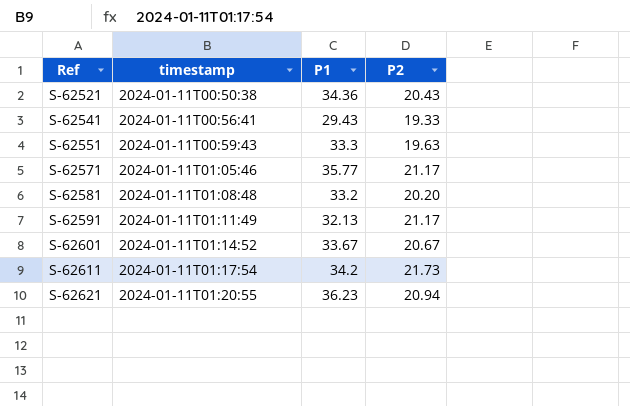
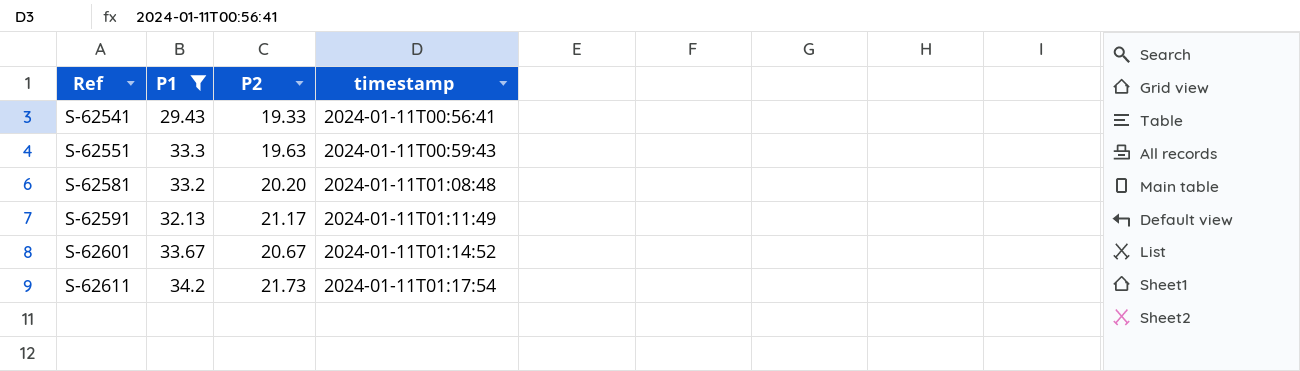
filter: none -> P1 <= 34.2
column timestamp | position: 2 -> 4

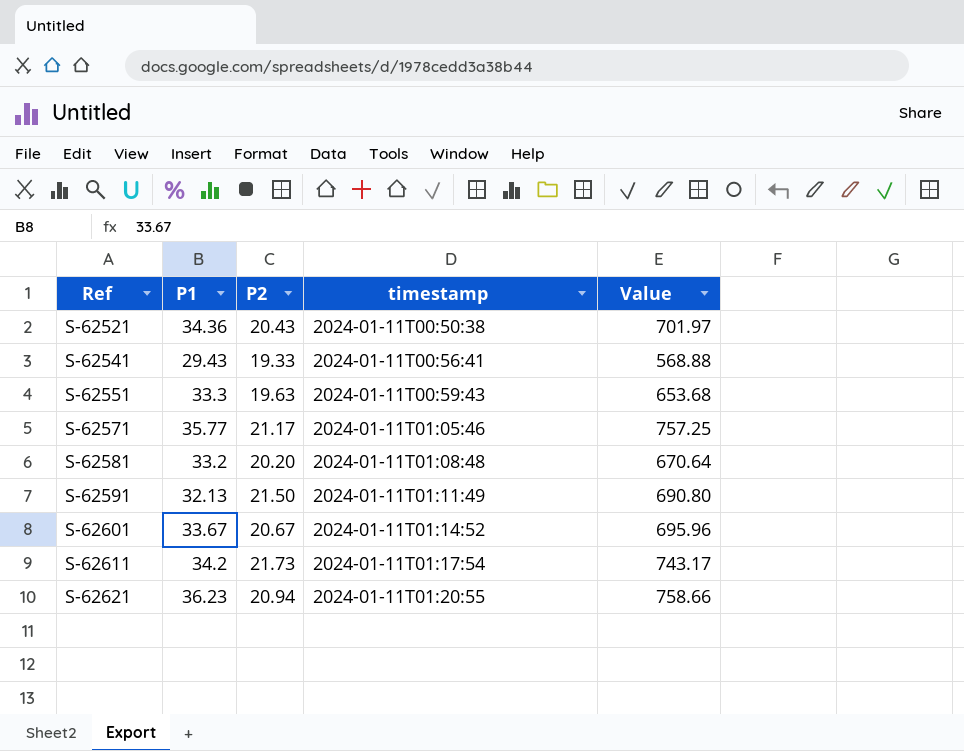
filter: P1 <= 34.2 -> none
column Value | formula: none -> [P1] * [P2]
S-62591 | P2: 21.17 -> 21.50

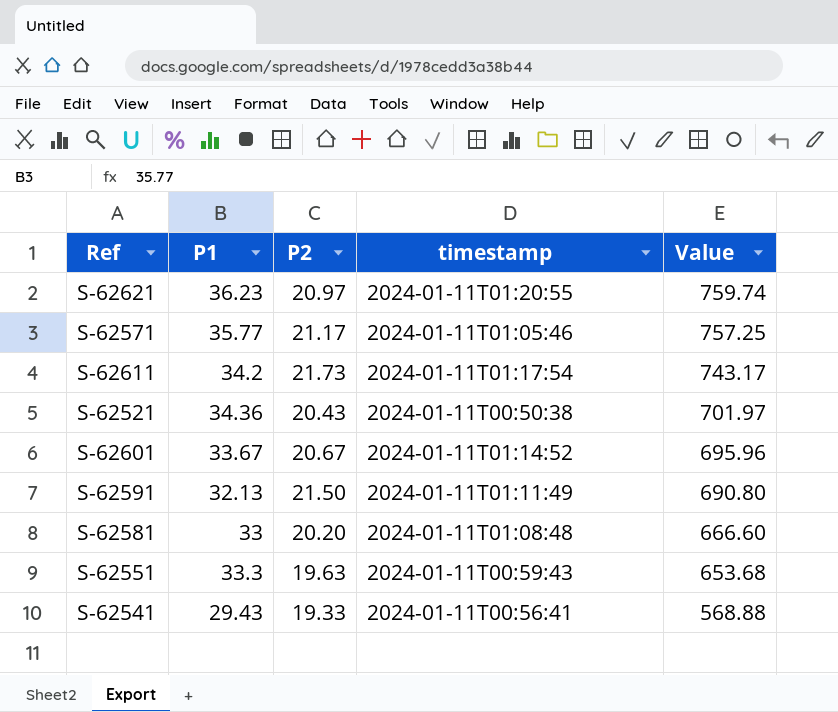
row order: Ref ascending -> Value descending
S-62621 | P2: 20.94 -> 20.97
S-62621 | Value: 758.66 -> 759.74
S-62581 | P1: 33.2 -> 33
S-62581 | Value: 670.64 -> 666.60

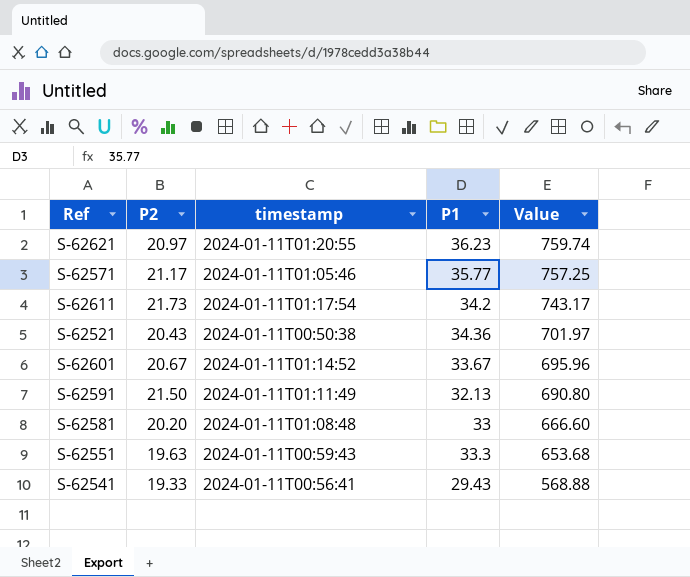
column P1 | position: 2 -> 4

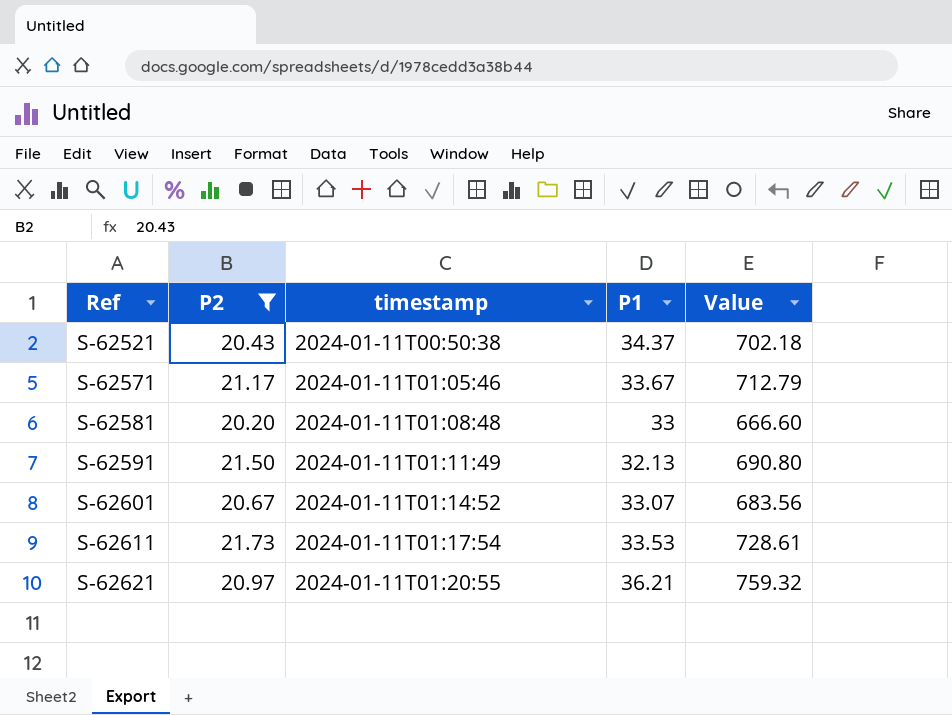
filter: none -> P2 >= 20.20
row order: Value descending -> Ref ascending
S-62521 | P1: 34.36 -> 34.37
S-62521 | Value: 701.97 -> 702.18
S-62571 | P1: 35.77 -> 33.67
S-62571 | Value: 757.25 -> 712.79
S-62601 | P1: 33.67 -> 33.07
S-62601 | Value: 695.96 -> 683.56
S-62611 | P1: 34.2 -> 33.53
S-62611 | Value: 743.17 -> 728.61
S-62621 | P1: 36.23 -> 36.21
S-62621 | Value: 759.74 -> 759.32

